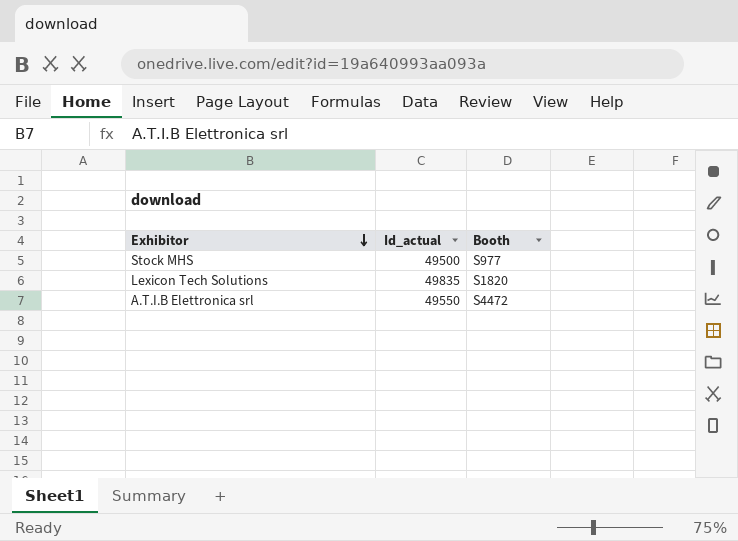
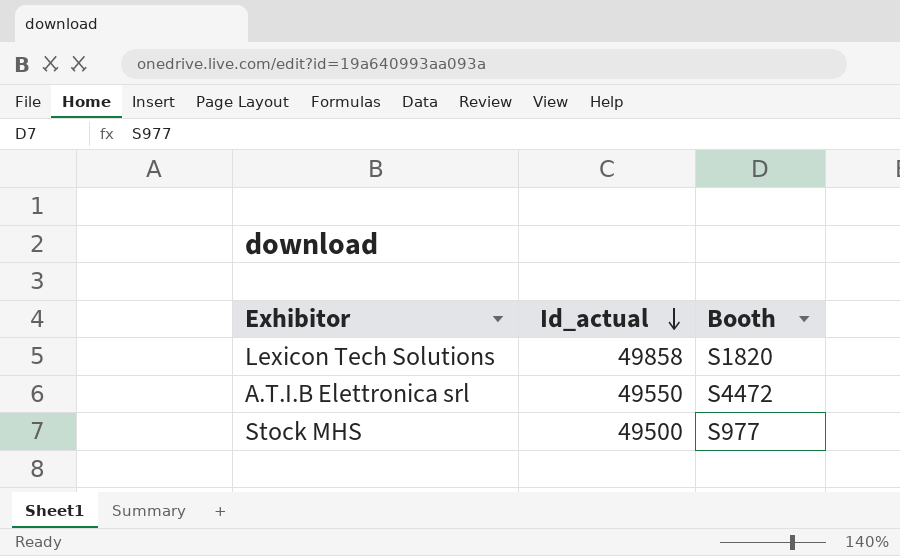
row order: Exhibitor descending -> Id_actual descending
Lexicon Tech Solutions | Id_actual: 49835 -> 49858

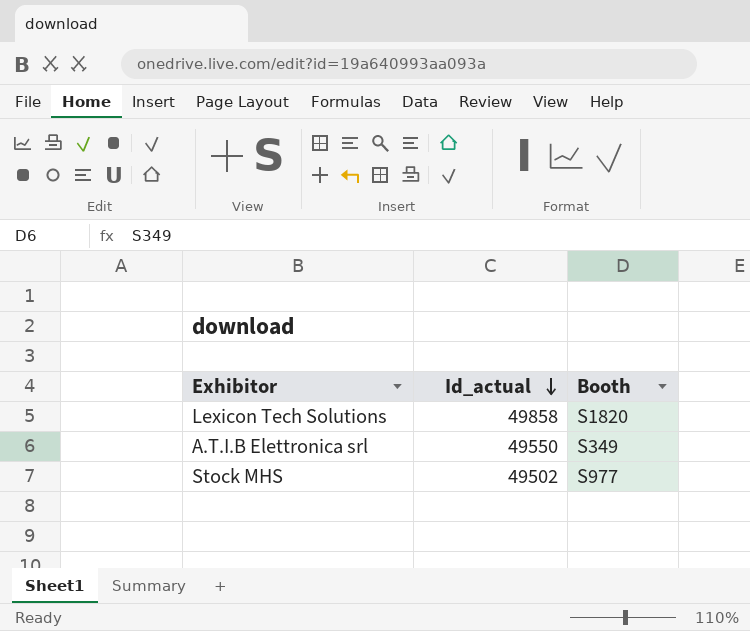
A.T.I.B Elettronica srl | Booth: S4472 -> S349
Stock MHS | Id_actual: 49500 -> 49502

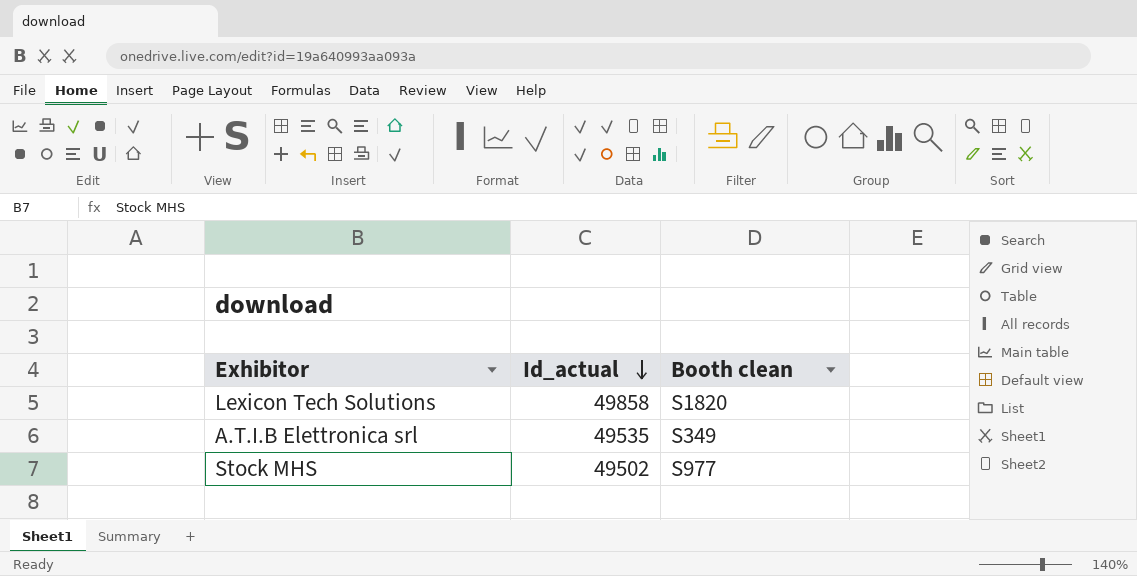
column name: Booth -> Booth clean
A.T.I.B Elettronica srl | Id_actual: 49550 -> 49535

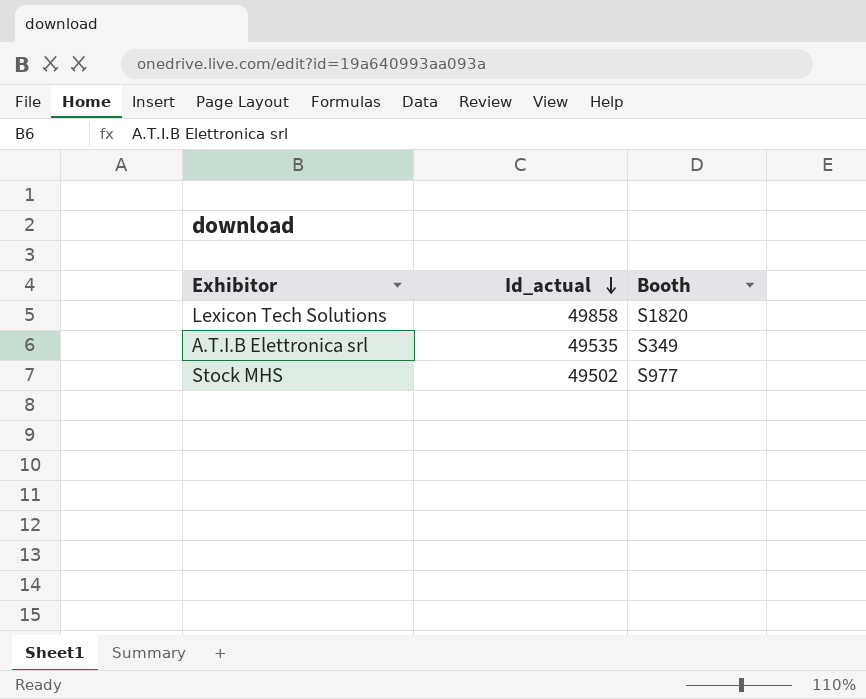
column name: Booth clean -> Booth

